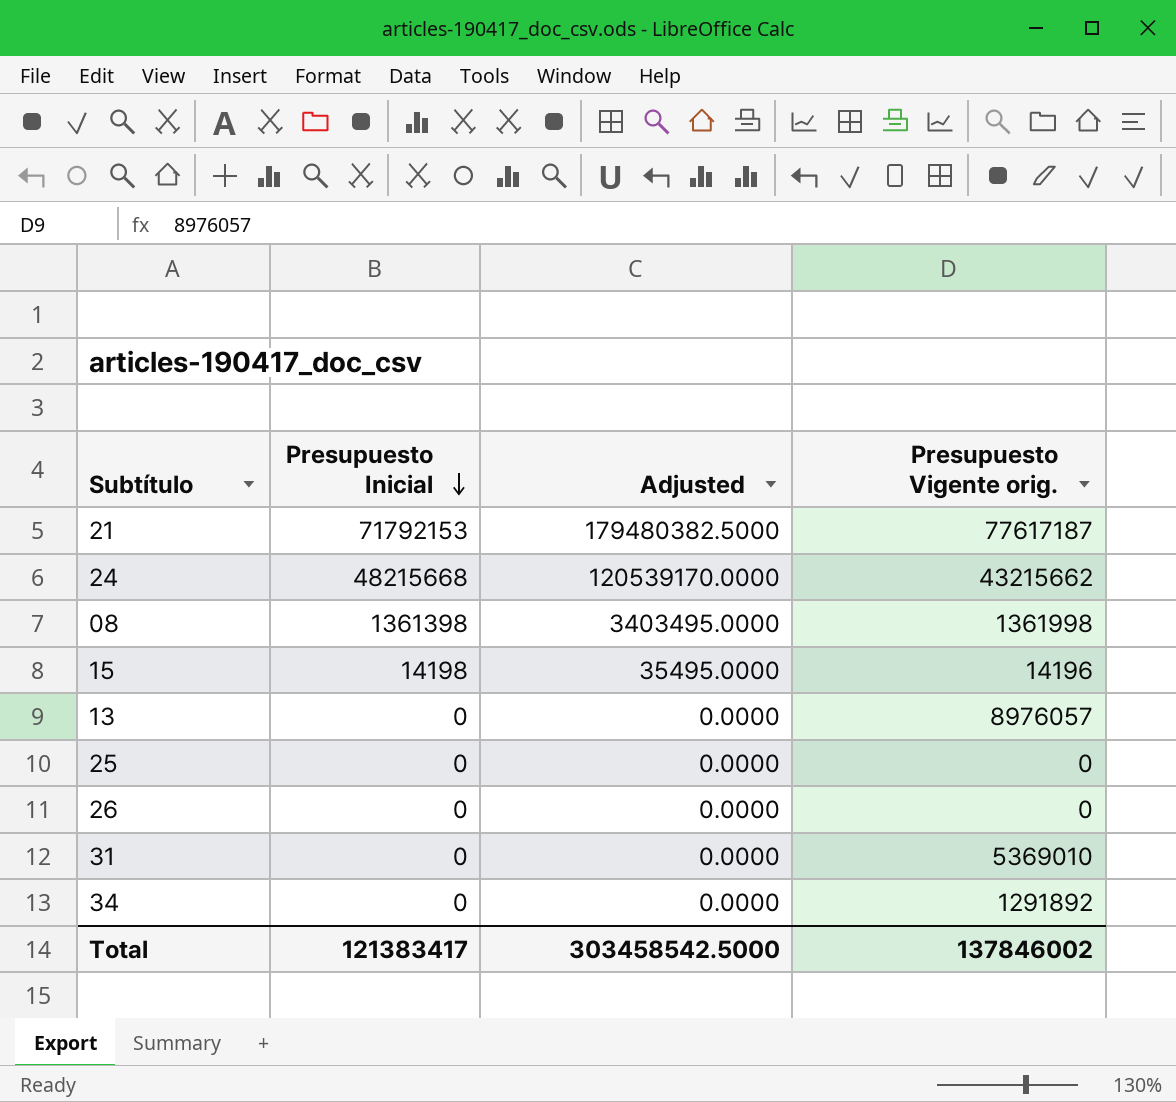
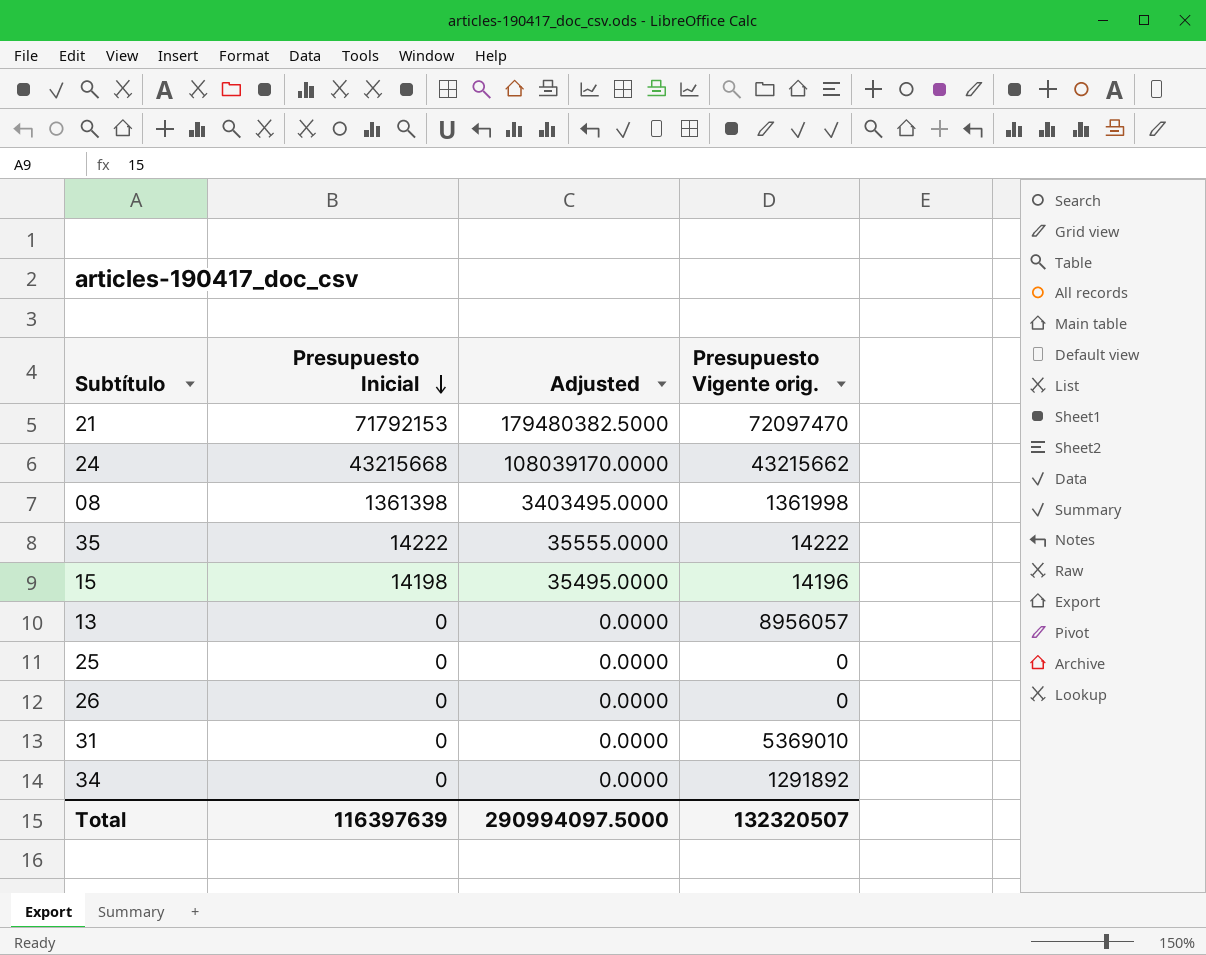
21 | Presupuesto Vigente orig.: 77617187 -> 72097470
24 | Presupuesto Inicial: 48215668 -> 43215668
24 | Adjusted: 120539170.0000 -> 108039170.0000
row 35: none -> 14222 | 35555.0000 | 14222
13 | Presupuesto Vigente orig.: 8976057 -> 8956057
Total | Presupuesto Inicial: 121383417 -> 116397639
Total | Adjusted: 303458542.5000 -> 290994097.5000
Total | Presupuesto Vigente orig.: 137846002 -> 132320507

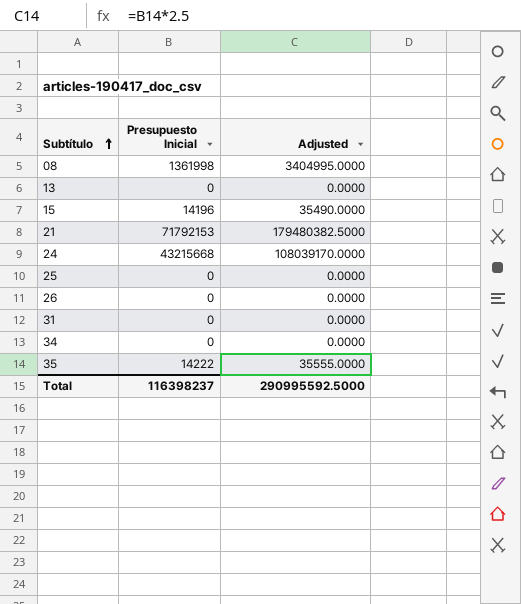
row order: Presupuesto Inicial descending -> Subtítulo ascending
column Presupuesto Vigente orig. | position: 4 -> none
08 | Presupuesto Inicial: 1361398 -> 1361998
08 | Adjusted: 3403495.0000 -> 3404995.0000
15 | Presupuesto Inicial: 14198 -> 14196
15 | Adjusted: 35495.0000 -> 35490.0000
Total | Presupuesto Inicial: 116397639 -> 116398237
Total | Adjusted: 290994097.5000 -> 290995592.5000

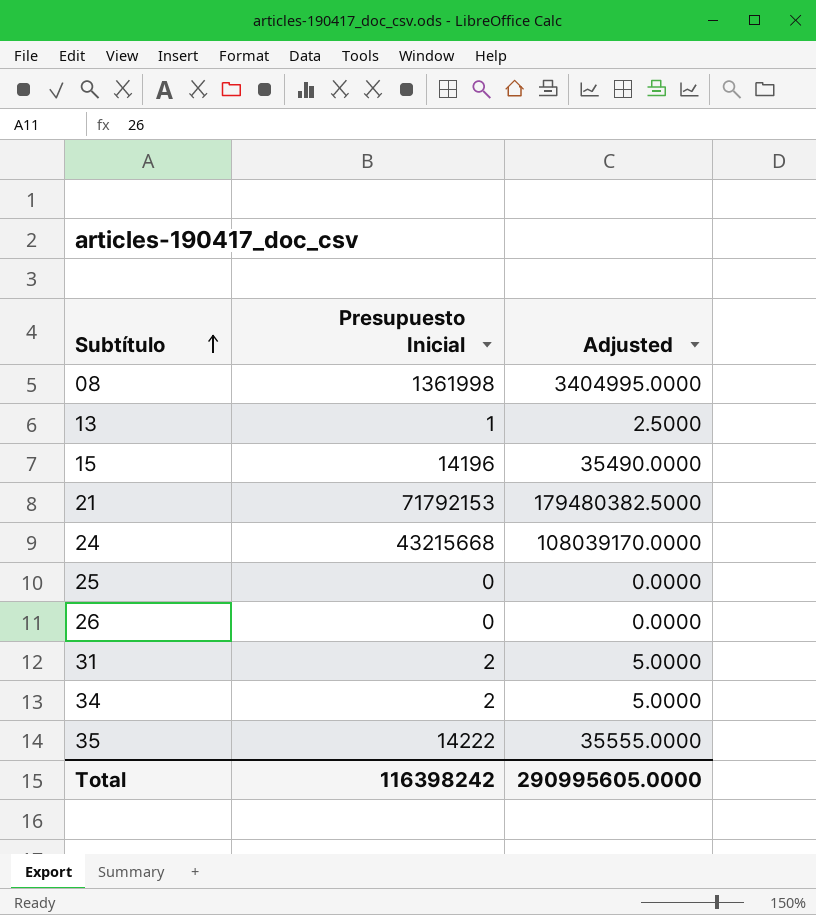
13 | Presupuesto Inicial: 0 -> 1
13 | Adjusted: 0.0000 -> 2.5000
31 | Presupuesto Inicial: 0 -> 2
31 | Adjusted: 0.0000 -> 5.0000
34 | Presupuesto Inicial: 0 -> 2
34 | Adjusted: 0.0000 -> 5.0000
Total | Presupuesto Inicial: 116398237 -> 116398242
Total | Adjusted: 290995592.5000 -> 290995605.0000

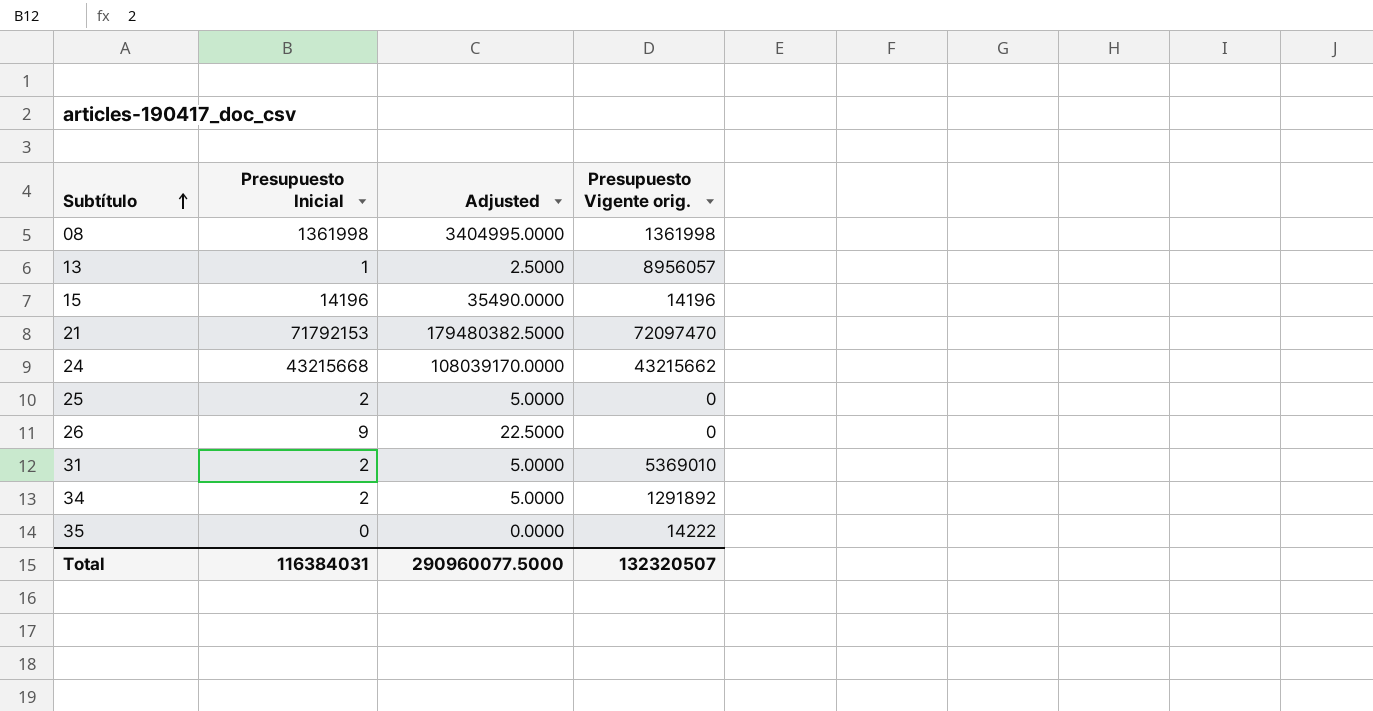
column Presupuesto Vigente orig. | position: none -> 4
25 | Presupuesto Inicial: 0 -> 2
25 | Adjusted: 0.0000 -> 5.0000
26 | Presupuesto Inicial: 0 -> 9
26 | Adjusted: 0.0000 -> 22.5000
35 | Presupuesto Inicial: 14222 -> 0
35 | Adjusted: 35555.0000 -> 0.0000
Total | Presupuesto Inicial: 116398242 -> 116384031
Total | Adjusted: 290995605.0000 -> 290960077.5000

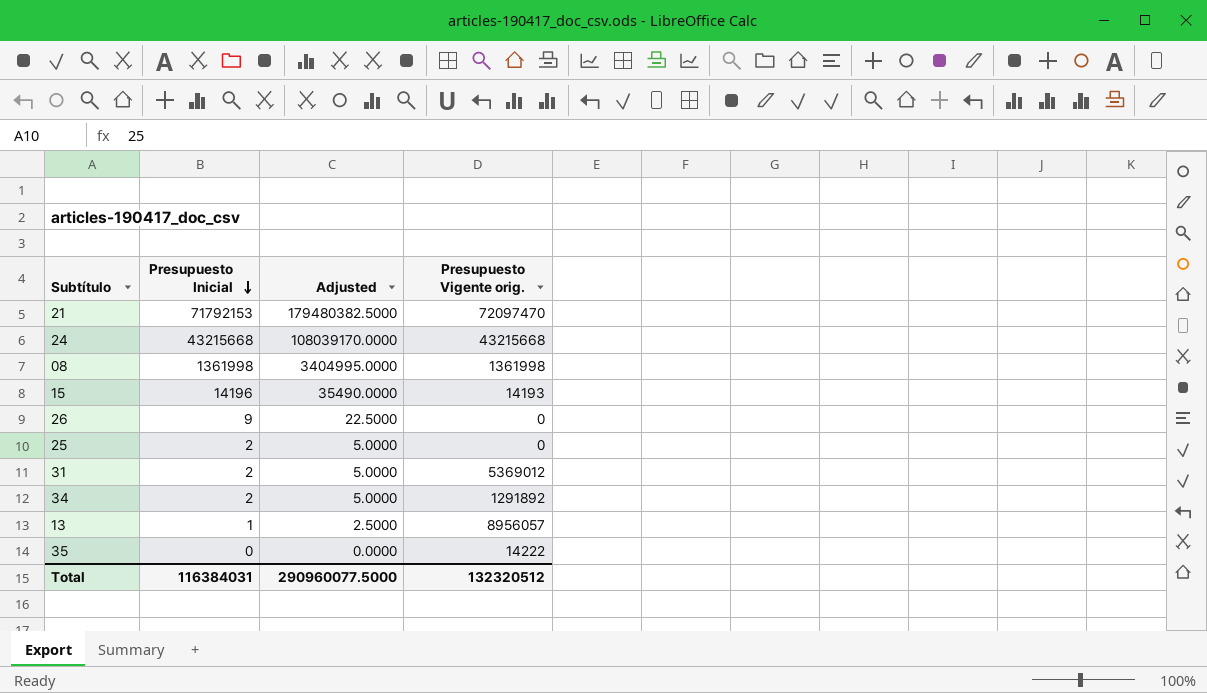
row order: Subtítulo ascending -> Presupuesto Inicial descending
24 | Presupuesto Vigente orig.: 43215662 -> 43215668
15 | Presupuesto Vigente orig.: 14196 -> 14193
31 | Presupuesto Vigente orig.: 5369010 -> 5369012
Total | Presupuesto Vigente orig.: 132320507 -> 132320512

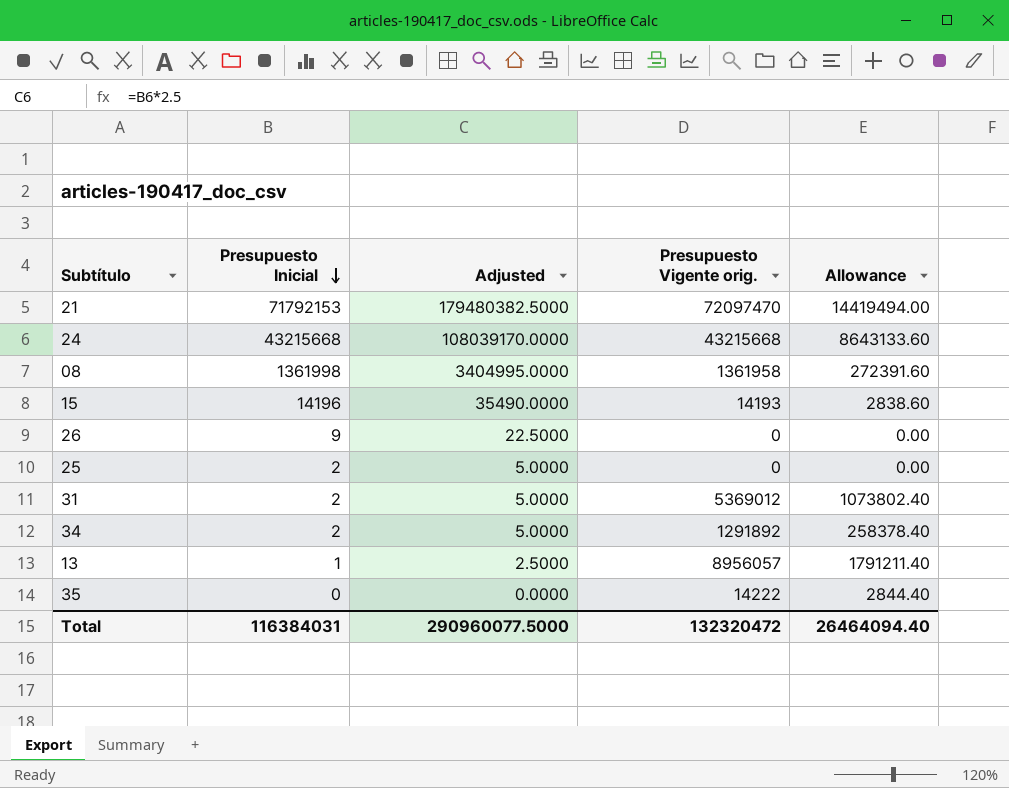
column Allowance | formula: none -> [Presupuesto Vigente orig.] * 0.2
08 | Presupuesto Vigente orig.: 1361998 -> 1361958
Total | Presupuesto Vigente orig.: 132320512 -> 132320472

